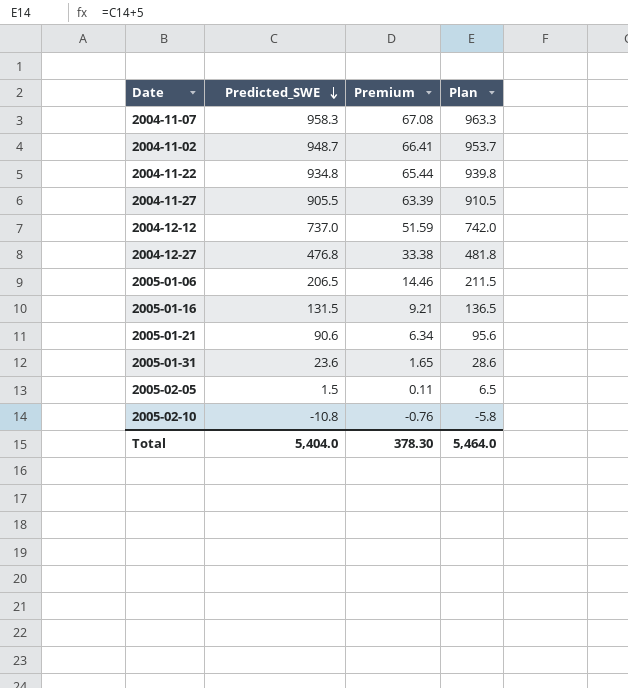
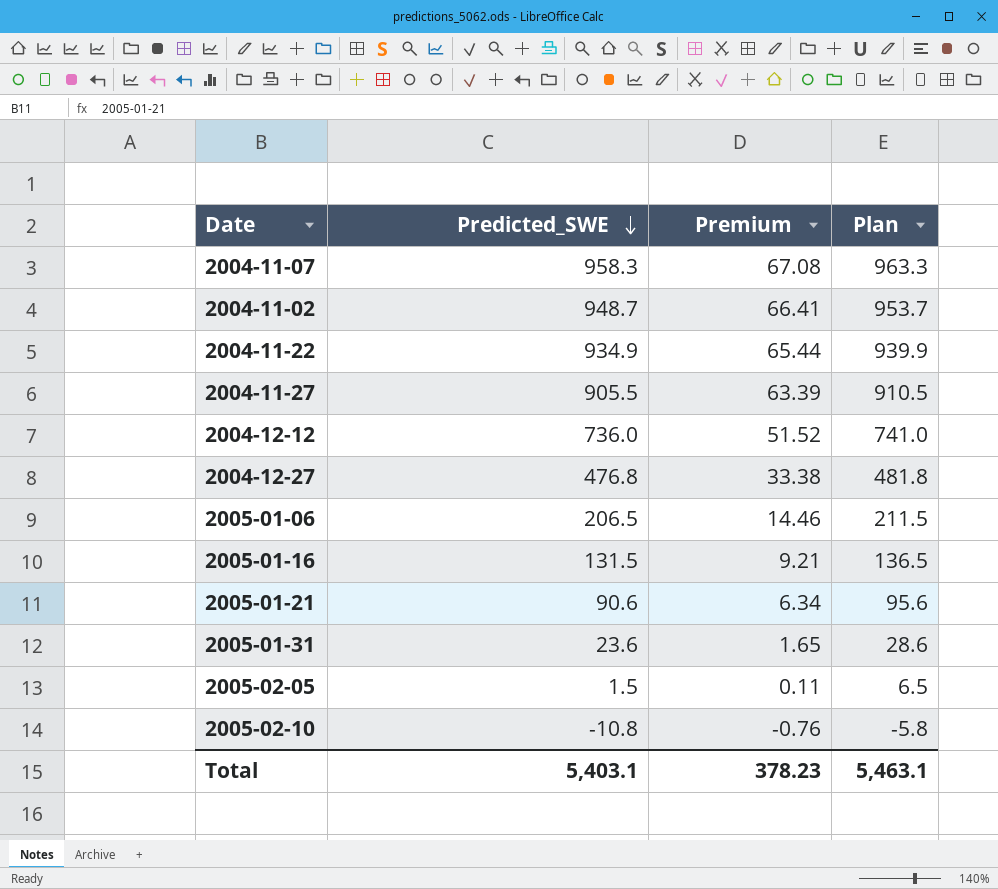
2004-11-22 | Predicted_SWE: 934.8 -> 934.9
2004-11-22 | Plan: 939.8 -> 939.9
2004-12-12 | Predicted_SWE: 737.0 -> 736.0
2004-12-12 | Premium: 51.59 -> 51.52
2004-12-12 | Plan: 742.0 -> 741.0
Total | Predicted_SWE: 5,404.0 -> 5,403.1
Total | Premium: 378.30 -> 378.23
Total | Plan: 5,464.0 -> 5,463.1

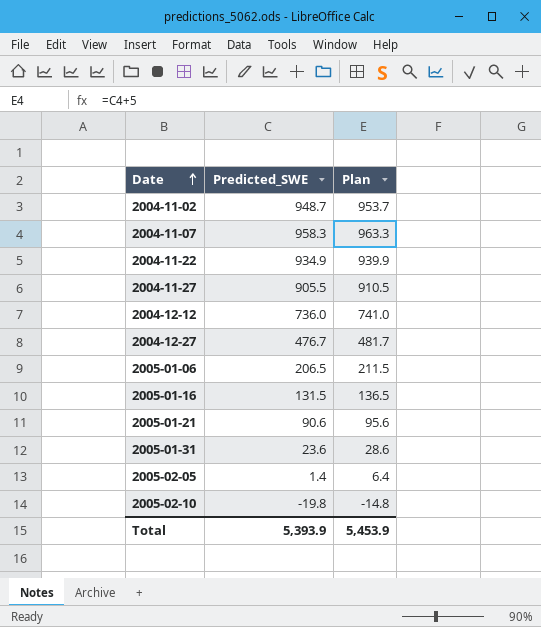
row order: Predicted_SWE descending -> Date ascending
column Premium | formula: [Predicted_SWE] * 0.07 -> none
2004-12-27 | Predicted_SWE: 476.8 -> 476.7
2004-12-27 | Plan: 481.8 -> 481.7
2005-02-05 | Predicted_SWE: 1.5 -> 1.4
2005-02-05 | Plan: 6.5 -> 6.4
2005-02-10 | Predicted_SWE: -10.8 -> -19.8
2005-02-10 | Plan: -5.8 -> -14.8
Total | Predicted_SWE: 5,403.1 -> 5,393.9
Total | Plan: 5,463.1 -> 5,453.9

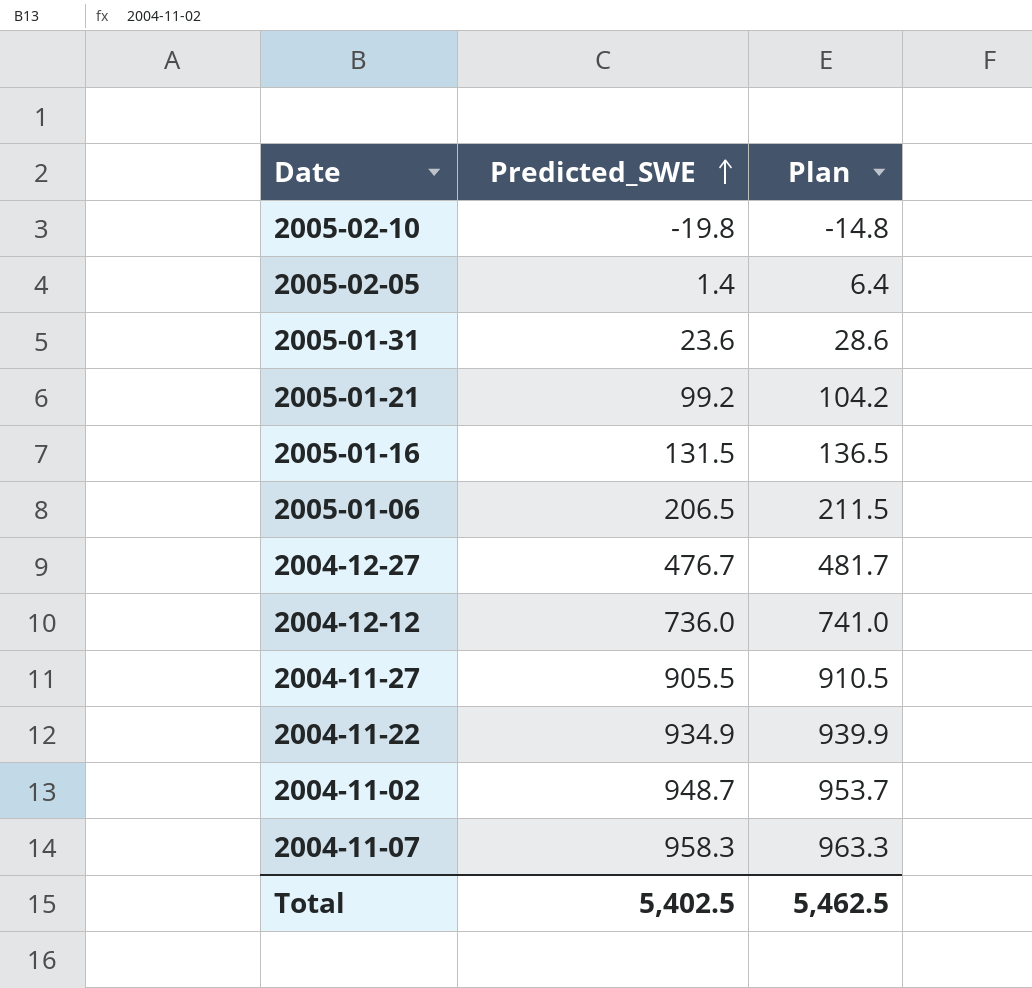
row order: Date ascending -> Predicted_SWE ascending
2005-01-21 | Predicted_SWE: 90.6 -> 99.2
2005-01-21 | Plan: 95.6 -> 104.2
Total | Predicted_SWE: 5,393.9 -> 5,402.5
Total | Plan: 5,453.9 -> 5,462.5

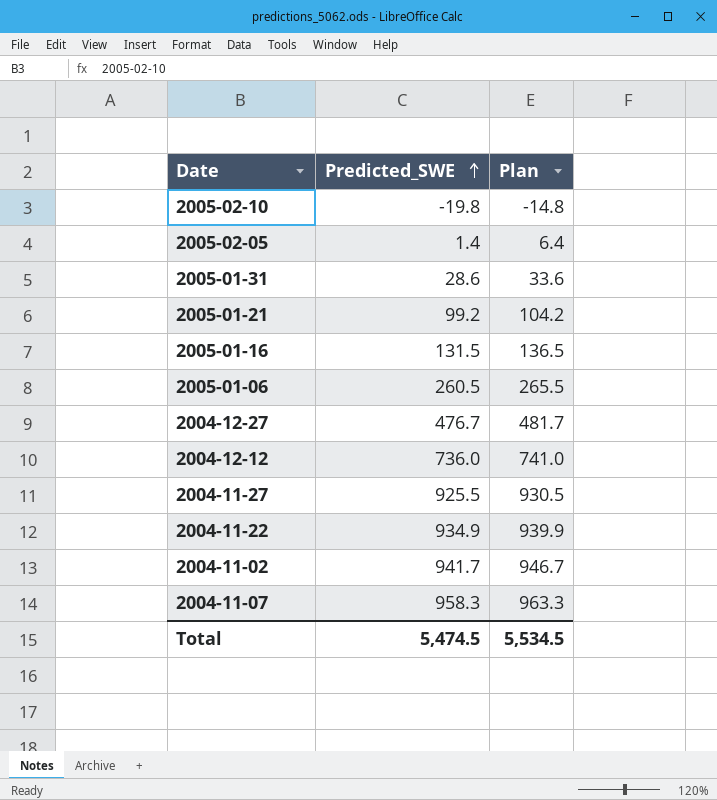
2005-01-31 | Predicted_SWE: 23.6 -> 28.6
2005-01-31 | Plan: 28.6 -> 33.6
2005-01-06 | Predicted_SWE: 206.5 -> 260.5
2005-01-06 | Plan: 211.5 -> 265.5
2004-11-27 | Predicted_SWE: 905.5 -> 925.5
2004-11-27 | Plan: 910.5 -> 930.5
2004-11-02 | Predicted_SWE: 948.7 -> 941.7
2004-11-02 | Plan: 953.7 -> 946.7
Total | Predicted_SWE: 5,402.5 -> 5,474.5
Total | Plan: 5,462.5 -> 5,534.5

